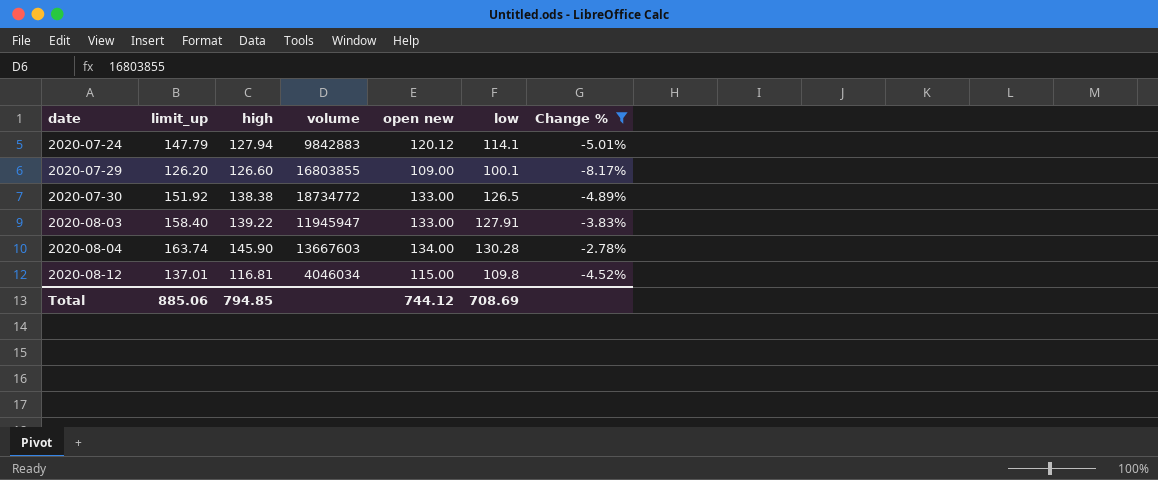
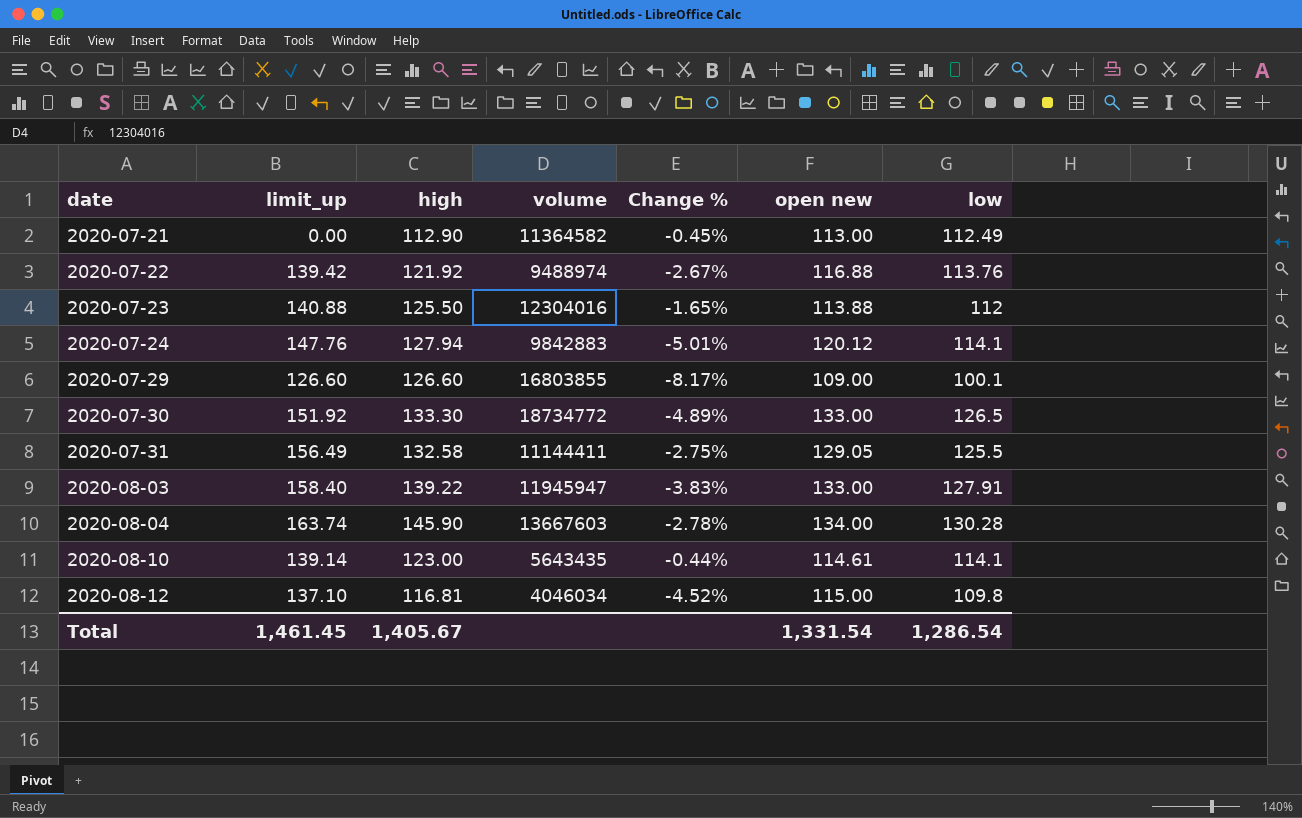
filter: Change % <= -2.78% -> none
column Change % | position: 7 -> 5
2020-07-24 | limit_up: 147.79 -> 147.76
2020-07-29 | limit_up: 126.20 -> 126.60
2020-07-30 | high: 138.38 -> 133.30
2020-08-12 | limit_up: 137.01 -> 137.10
Total | limit_up: 885.06 -> 1,461.45
Total | high: 794.85 -> 1,405.67
Total | open new: 744.12 -> 1,331.54
Total | low: 708.69 -> 1,286.54

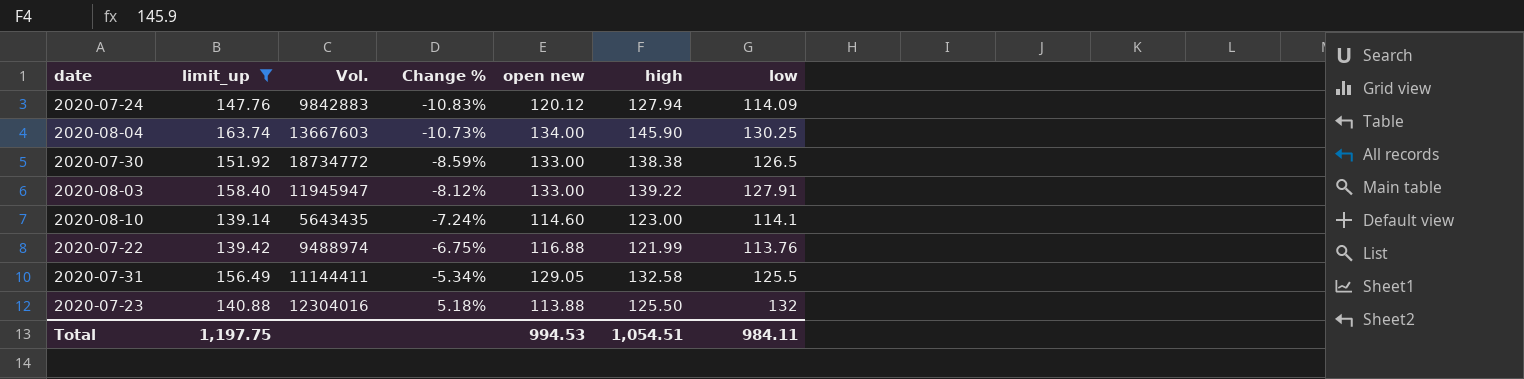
filter: none -> limit_up >= 139.14
row order: date ascending -> Change % ascending
column name: volume -> Vol.
column Change % | formula: ([low] - [open new]) / [open new] -> ([low] - [high]) / [high]
column high | position: 3 -> 6
2020-07-24 | low: 114.1 -> 114.09
2020-08-04 | low: 130.28 -> 130.25
2020-07-30 | high: 133.30 -> 138.38
2020-08-10 | open new: 114.61 -> 114.60
2020-07-22 | high: 121.92 -> 121.99
2020-07-23 | low: 112 -> 132
Total | limit_up: 1,461.45 -> 1,197.75
Total | open new: 1,331.54 -> 994.53
Total | high: 1,405.67 -> 1,054.51
Total | low: 1,286.54 -> 984.11

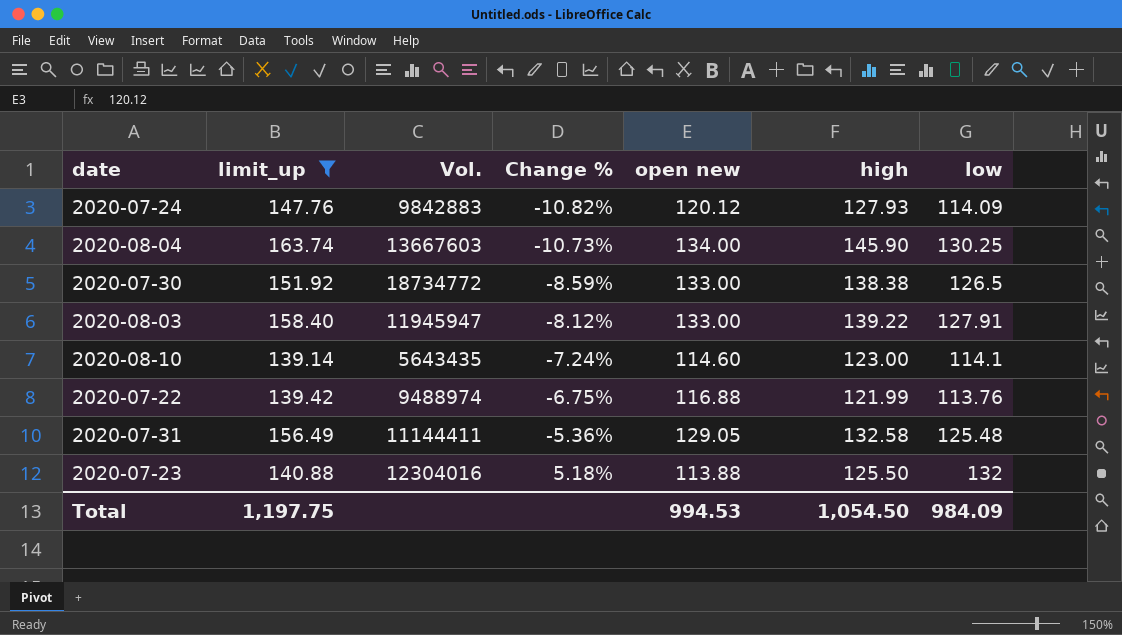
2020-07-24 | Change %: -10.83% -> -10.82%
2020-07-24 | high: 127.94 -> 127.93
2020-07-31 | Change %: -5.34% -> -5.36%
2020-07-31 | low: 125.5 -> 125.48
Total | high: 1,054.51 -> 1,054.50
Total | low: 984.11 -> 984.09

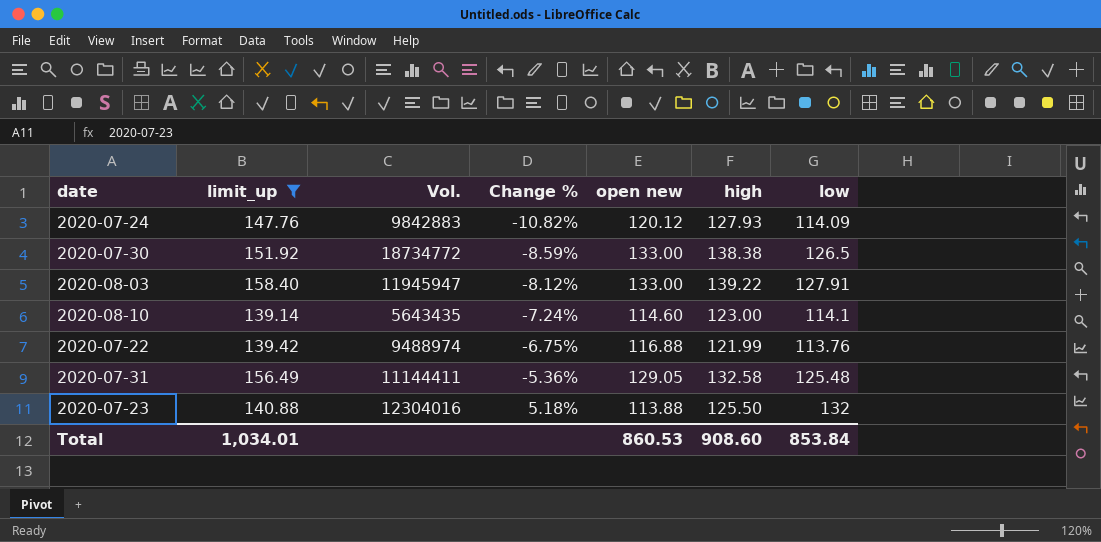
row 2020-08-04: 163.74 | 13667603 | -10.73% | 134.00 | 145.90 | 130.25 -> none
Total | limit_up: 1,197.75 -> 1,034.01
Total | open new: 994.53 -> 860.53
Total | high: 1,054.50 -> 908.60
Total | low: 984.09 -> 853.84

